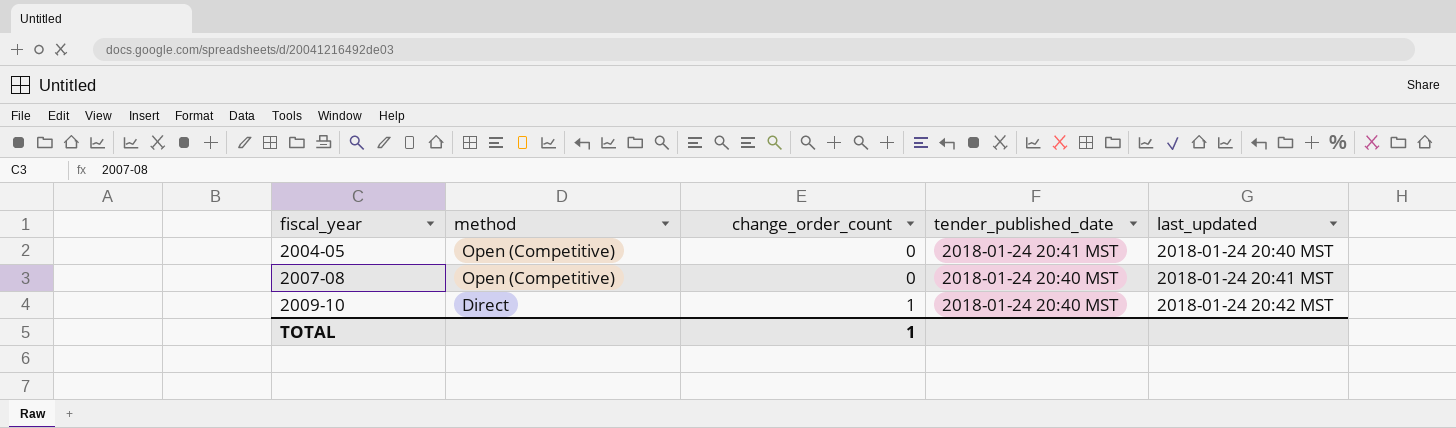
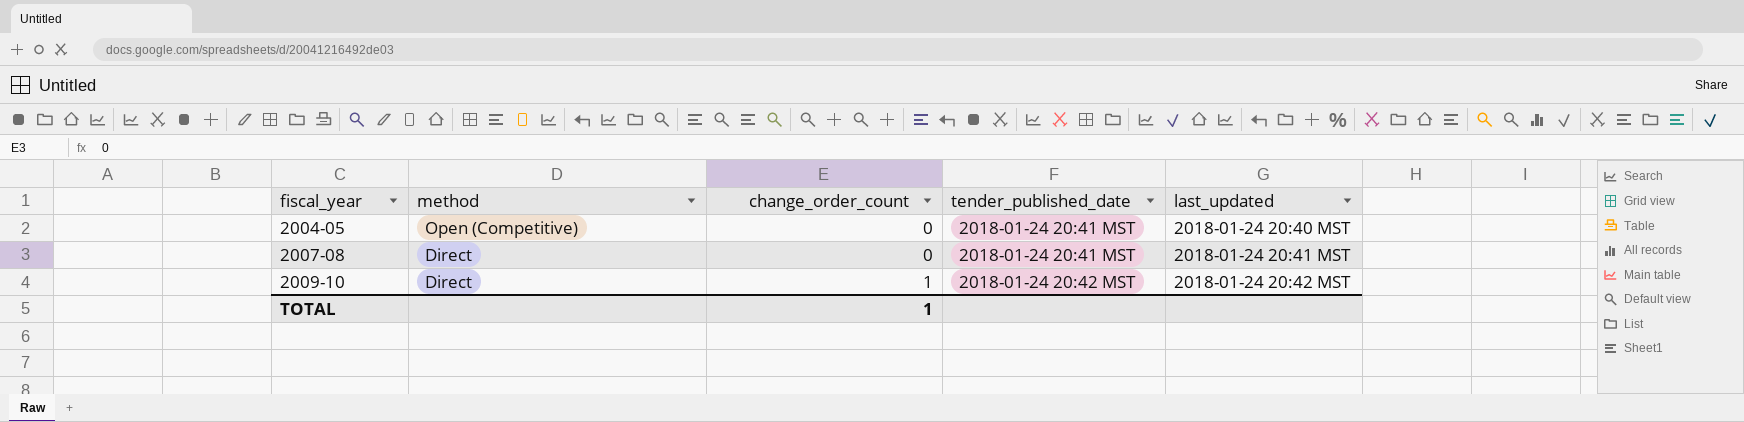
2007-08 | method: Open (Competitive) -> Direct
2007-08 | tender_published_date: 2018-01-24 20:40 MST -> 2018-01-24 20:41 MST
2009-10 | tender_published_date: 2018-01-24 20:40 MST -> 2018-01-24 20:42 MST

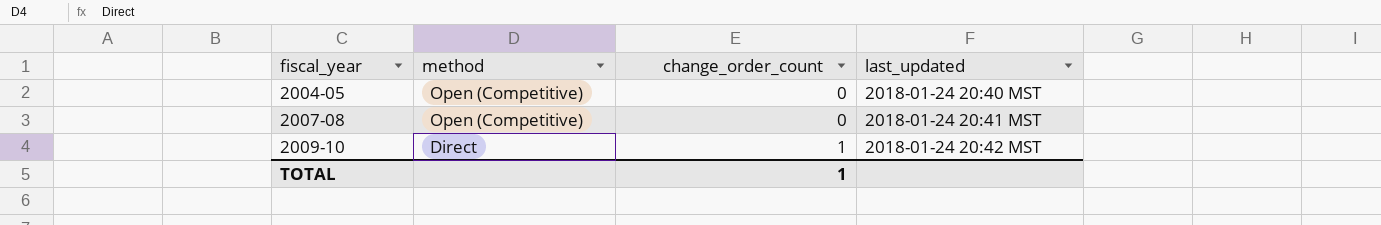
column tender_published_date | position: 4 -> none
2007-08 | method: Direct -> Open (Competitive)

